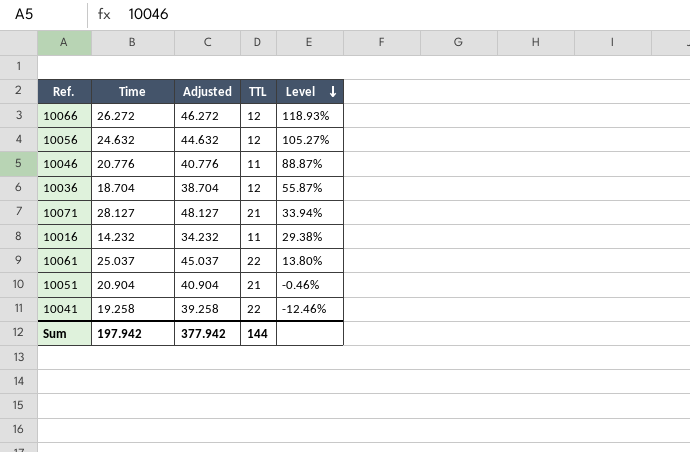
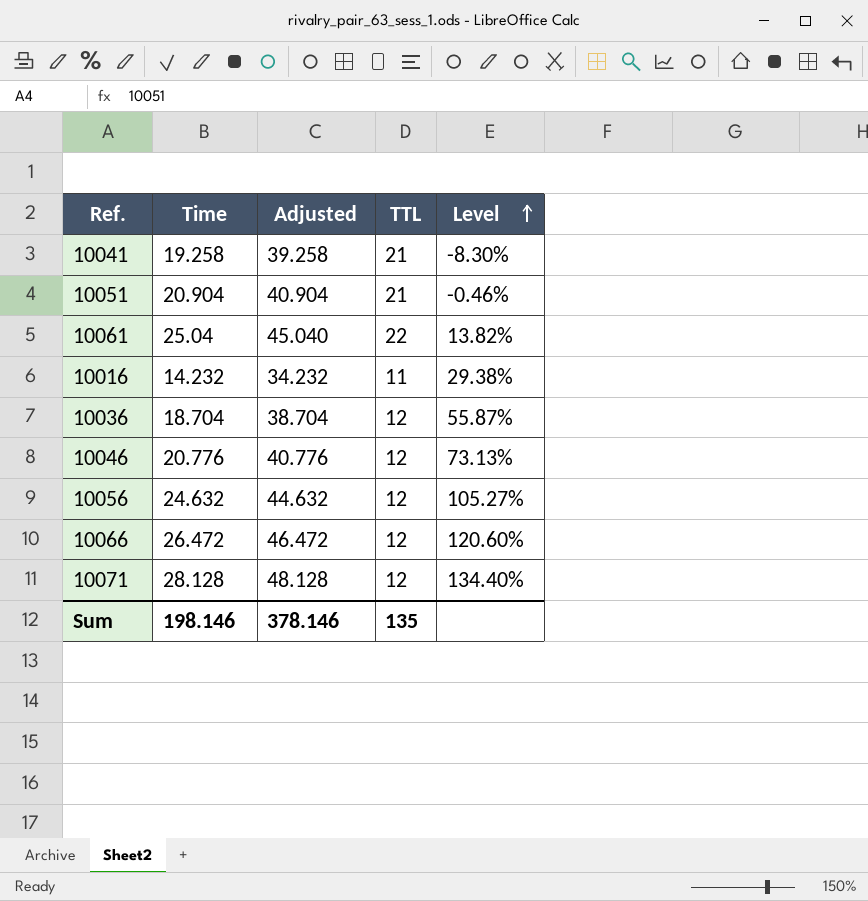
row order: Level descending -> Level ascending
10041 | TTL: 22 -> 21
10041 | Level: -12.46% -> -8.30%
10061 | Time: 25.037 -> 25.04
10061 | Adjusted: 45.037 -> 45.040
10061 | Level: 13.80% -> 13.82%
10046 | TTL: 11 -> 12
10046 | Level: 88.87% -> 73.13%
10066 | Time: 26.272 -> 26.472
10066 | Adjusted: 46.272 -> 46.472
10066 | Level: 118.93% -> 120.60%
10071 | Time: 28.127 -> 28.128
10071 | Adjusted: 48.127 -> 48.128
10071 | TTL: 21 -> 12
10071 | Level: 33.94% -> 134.40%
Sum | Time: 197.942 -> 198.146
Sum | Adjusted: 377.942 -> 378.146
Sum | TTL: 144 -> 135

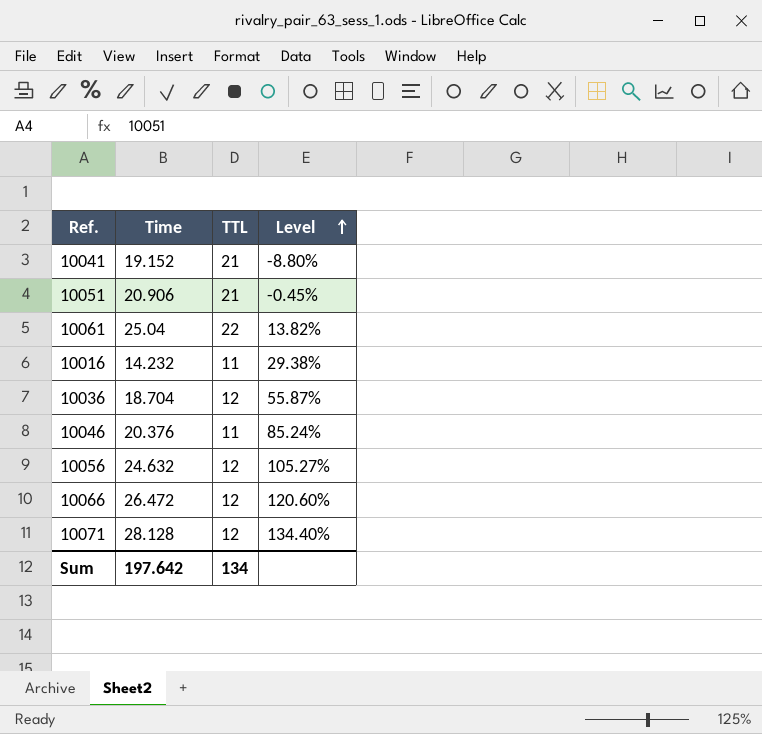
column Adjusted | formula: [Time] + 20 -> none
10041 | Time: 19.258 -> 19.152
10041 | Level: -8.30% -> -8.80%
10051 | Time: 20.904 -> 20.906
10051 | Level: -0.46% -> -0.45%
10046 | Time: 20.776 -> 20.376
10046 | TTL: 12 -> 11
10046 | Level: 73.13% -> 85.24%
Sum | Time: 198.146 -> 197.642
Sum | TTL: 135 -> 134

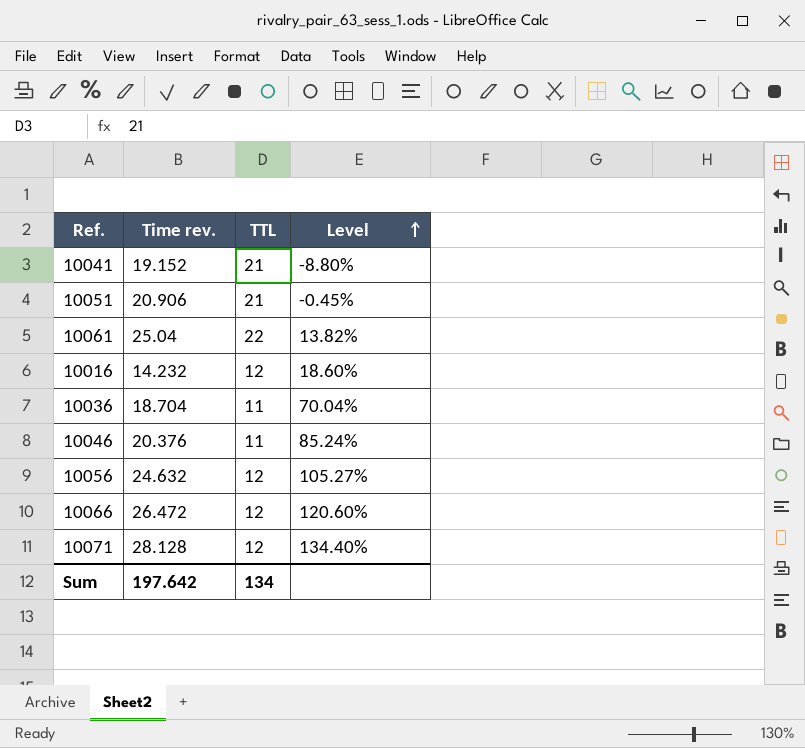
column name: Time -> Time rev.
10016 | TTL: 11 -> 12
10016 | Level: 29.38% -> 18.60%
10036 | TTL: 12 -> 11
10036 | Level: 55.87% -> 70.04%

